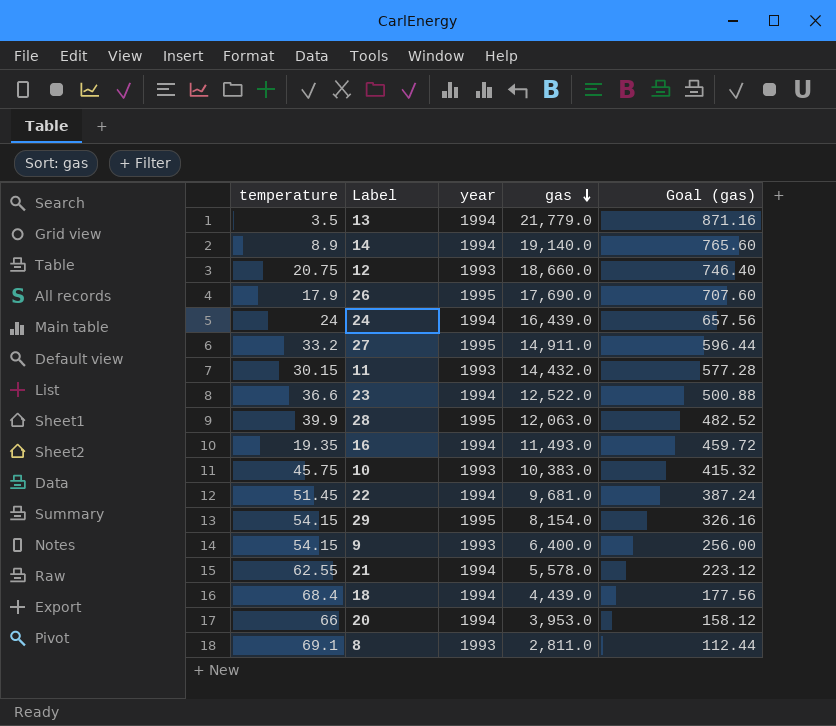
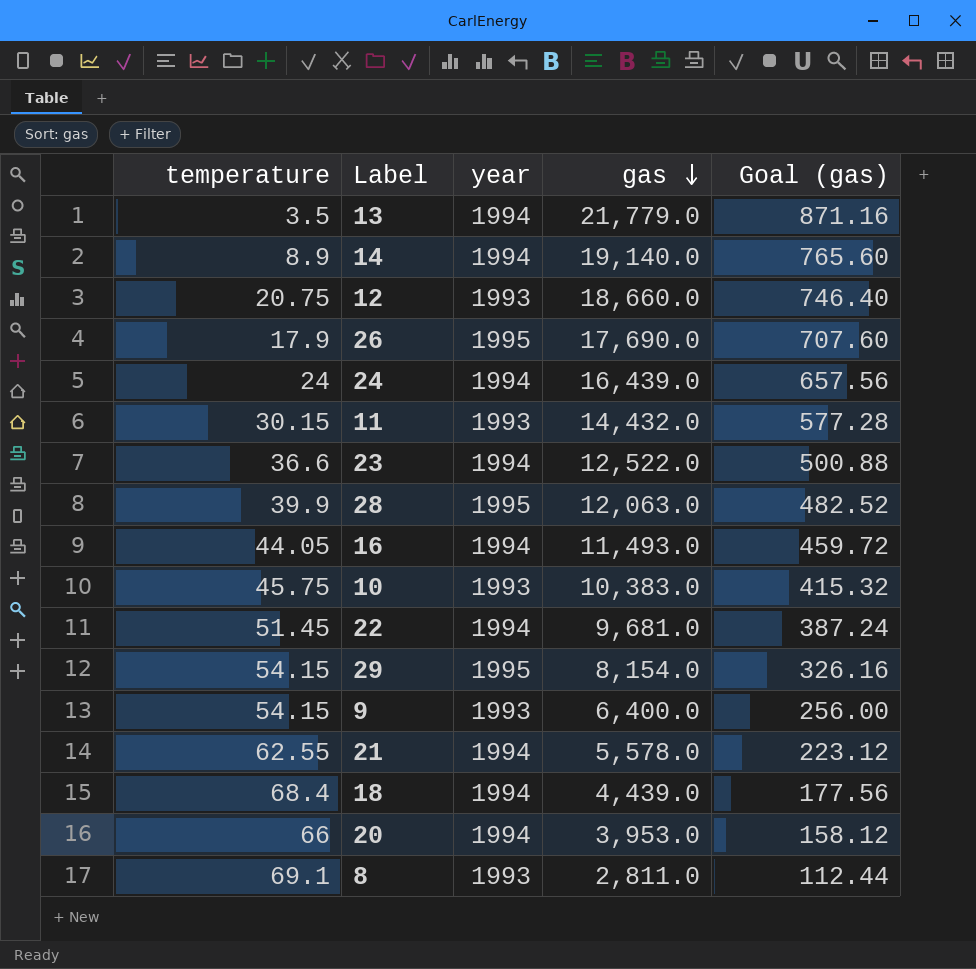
row 27: 33.2 | 1995 | 14,911.0 | 596.44 -> none
16 | temperature: 19.35 -> 44.05

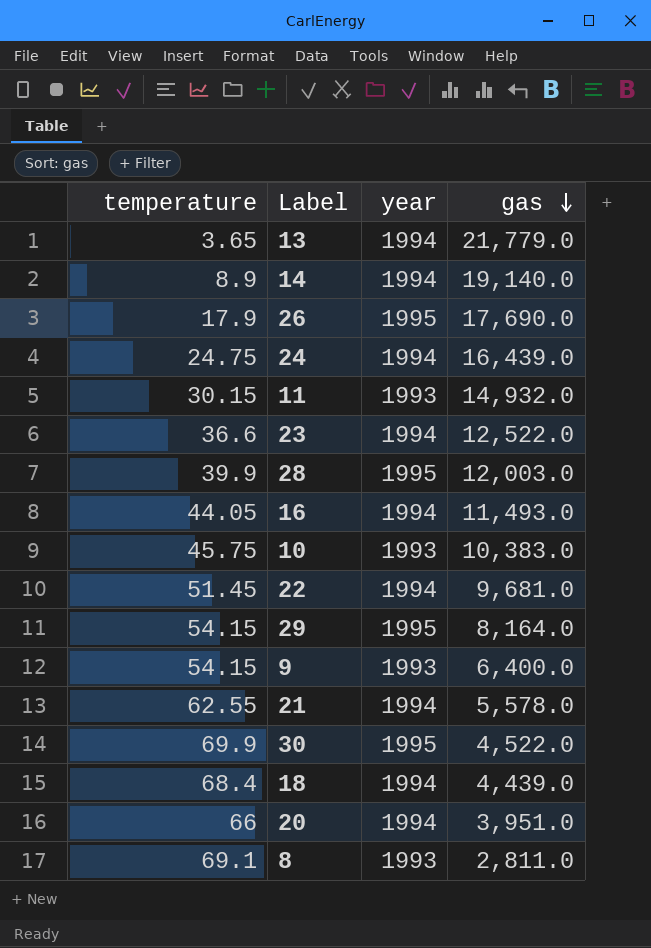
column Goal (gas) | formula: [gas] * 0.04 -> none
row 12: 20.75 | 1993 | 18,660.0 | 746.40 -> none
13 | temperature: 3.5 -> 3.65
24 | temperature: 24 -> 24.75
11 | gas: 14,432.0 -> 14,932.0
28 | gas: 12,063.0 -> 12,003.0
29 | gas: 8,154.0 -> 8,164.0
row 30: none -> 69.9 | 1995 | 4,522.0
20 | gas: 3,953.0 -> 3,951.0

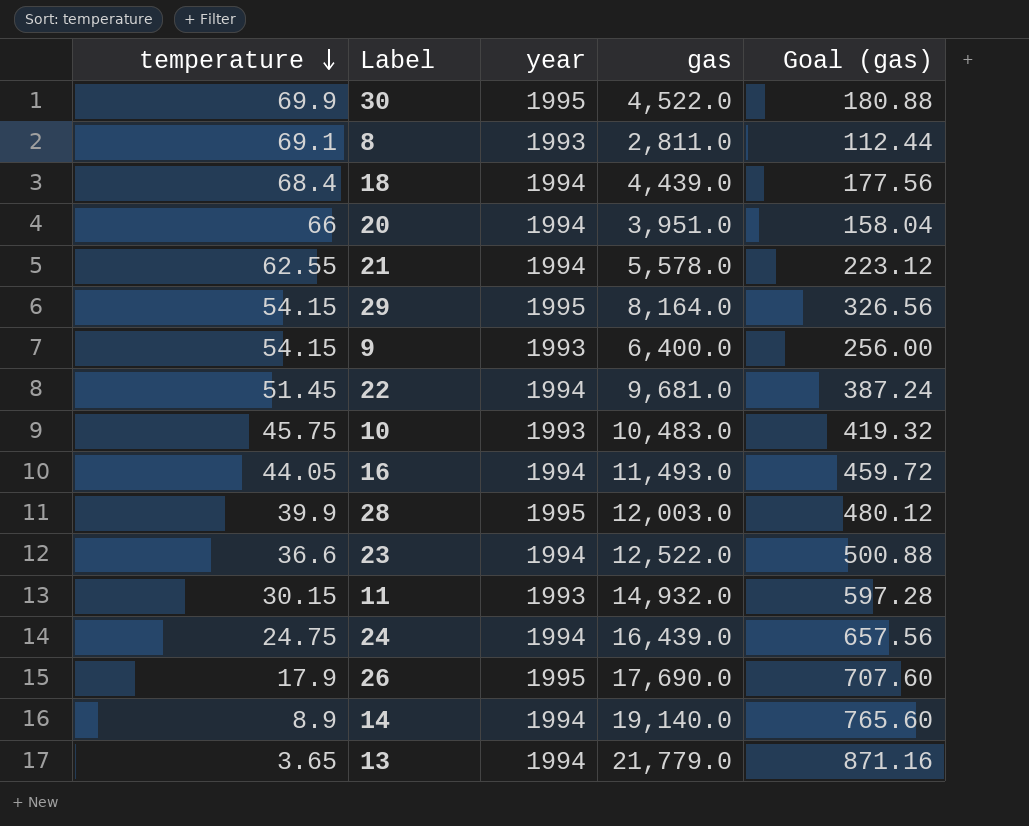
row order: gas descending -> temperature descending
column Goal (gas) | formula: none -> [gas] * 0.04
10 | gas: 10,383.0 -> 10,483.0

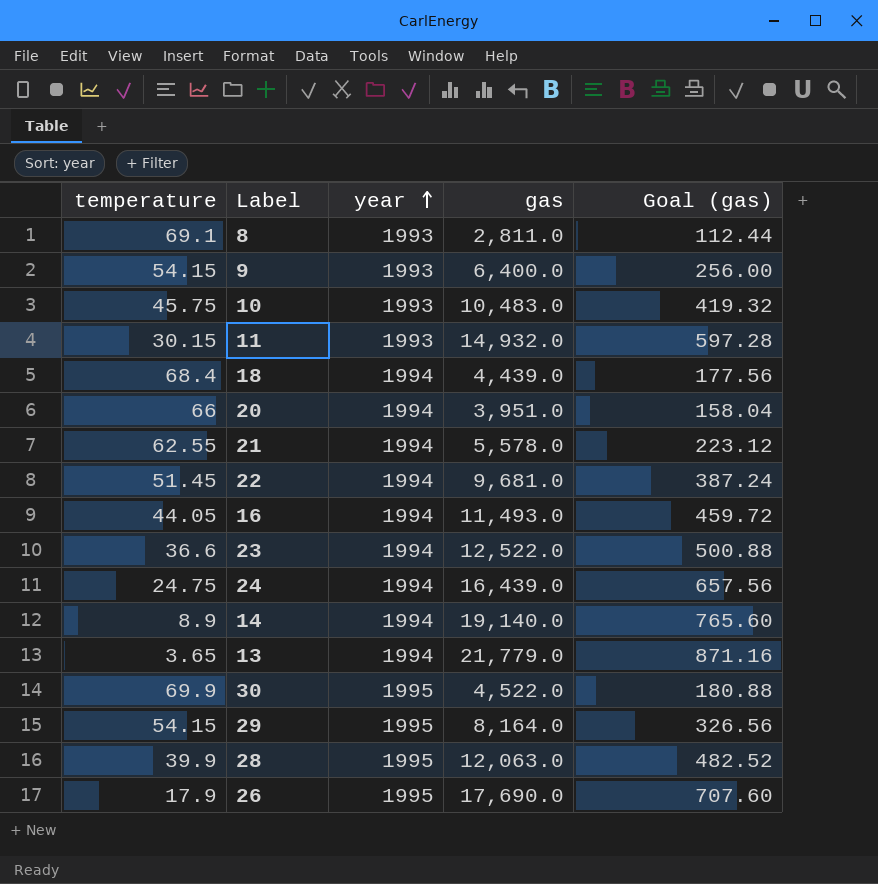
row order: temperature descending -> year ascending
28 | gas: 12,003.0 -> 12,063.0
28 | Goal (gas): 480.12 -> 482.52

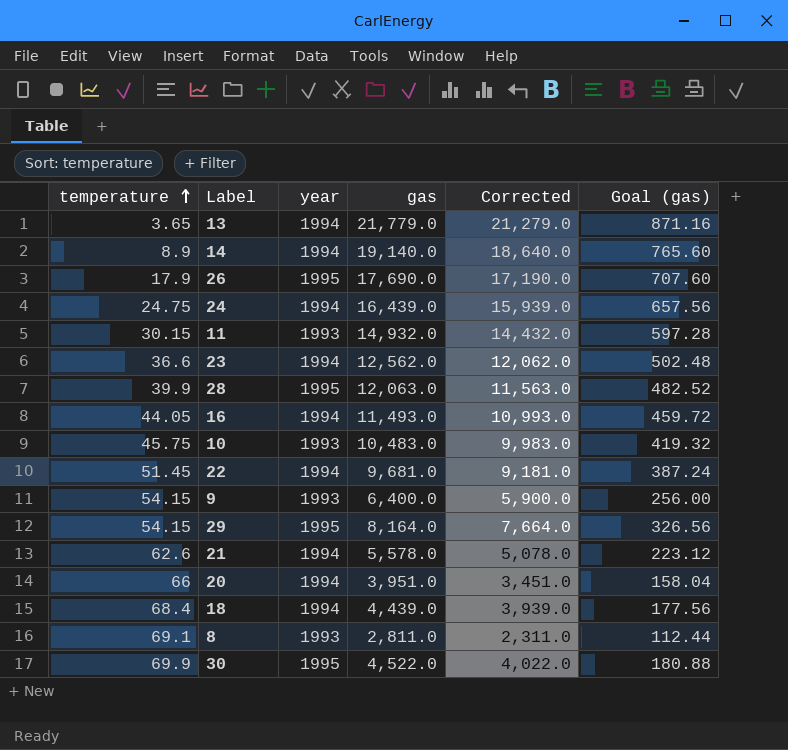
row order: year ascending -> temperature ascending
column Corrected | formula: none -> [gas] - 500
23 | gas: 12,522.0 -> 12,562.0
23 | Goal (gas): 500.88 -> 502.48
21 | temperature: 62.55 -> 62.6

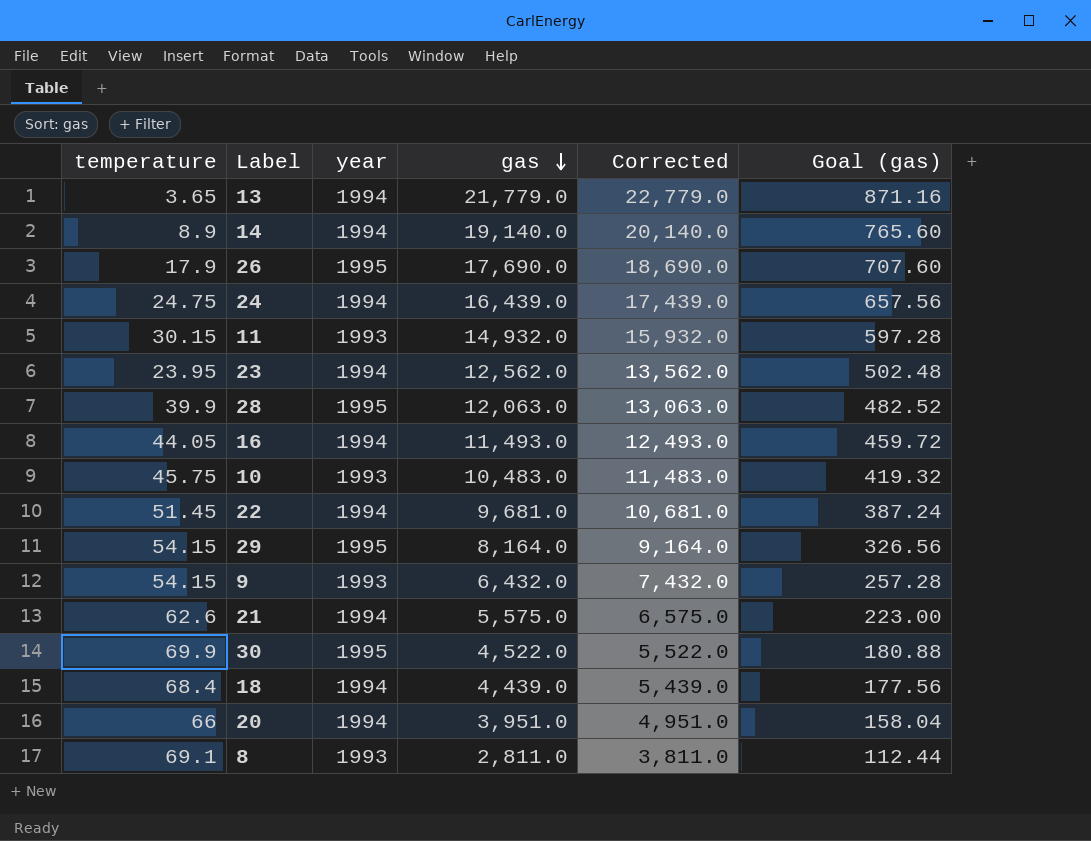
row order: temperature ascending -> gas descending
column Corrected | formula: [gas] - 500 -> [gas] + 1000
23 | temperature: 36.6 -> 23.95
9 | gas: 6,400.0 -> 6,432.0
9 | Goal (gas): 256.00 -> 257.28
21 | gas: 5,578.0 -> 5,575.0
21 | Goal (gas): 223.12 -> 223.00

